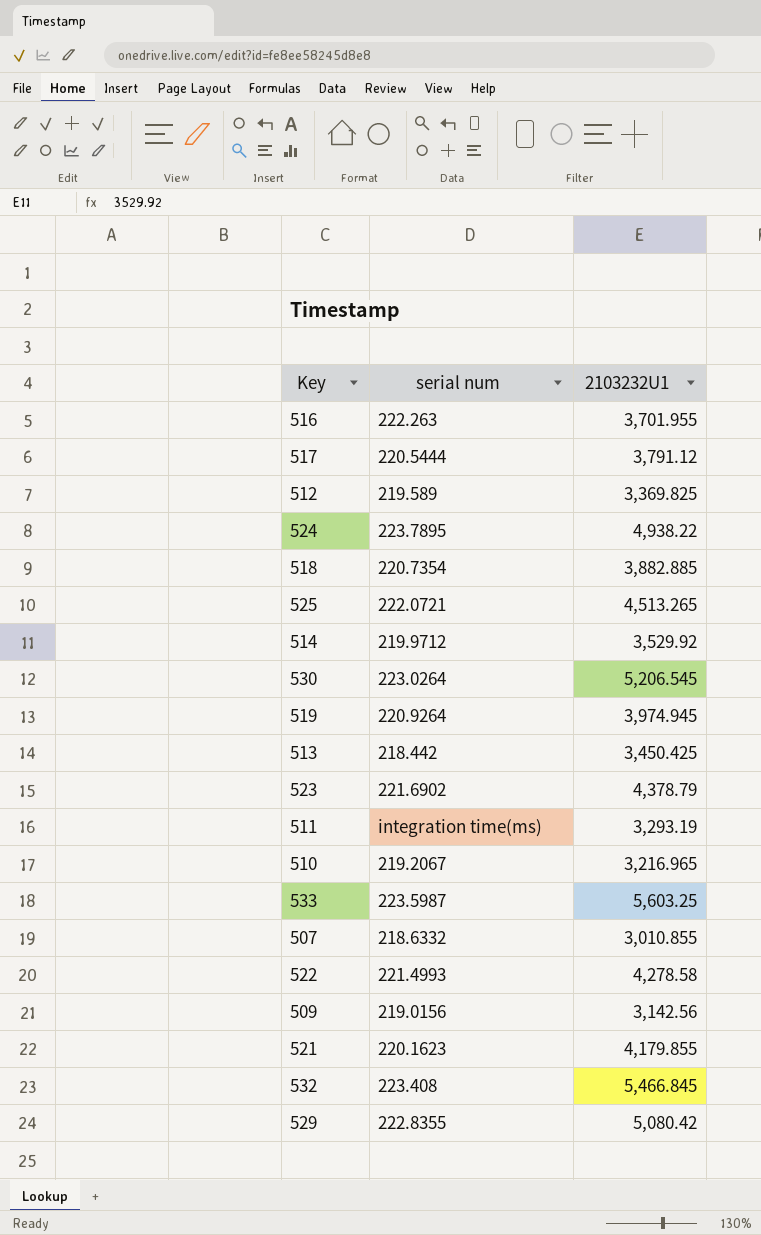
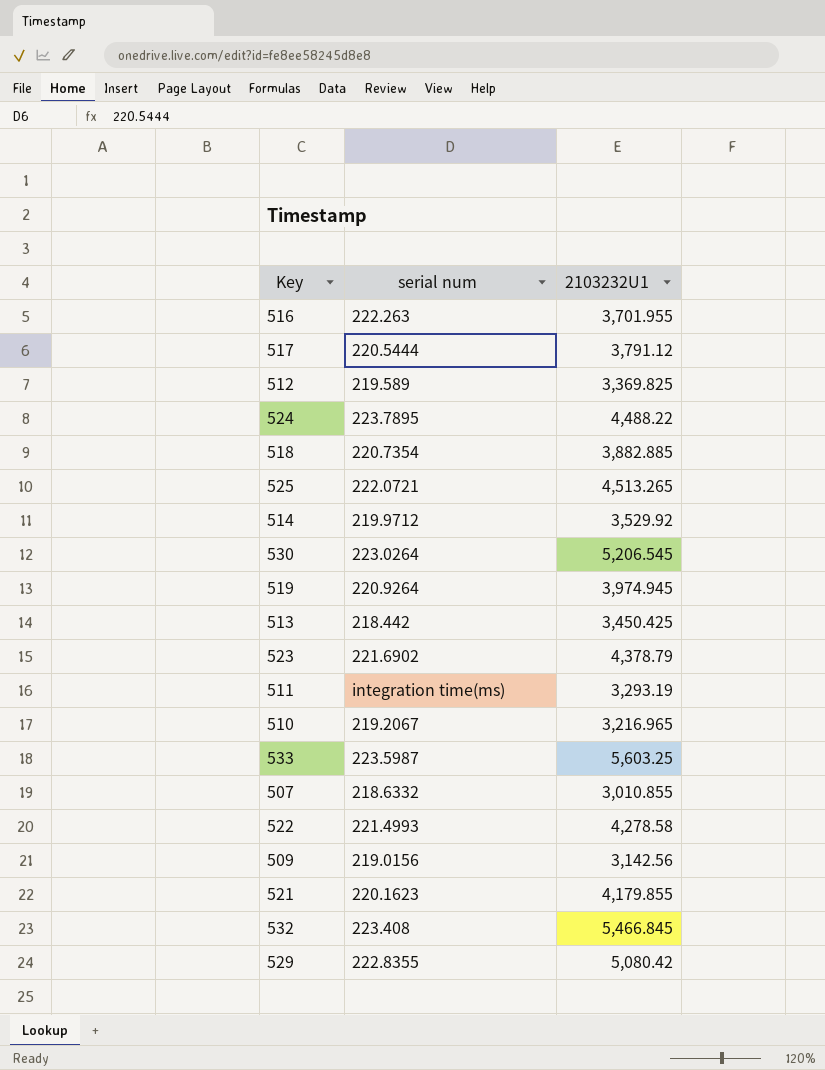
524 | 2103232U1: 4,938.22 -> 4,488.22

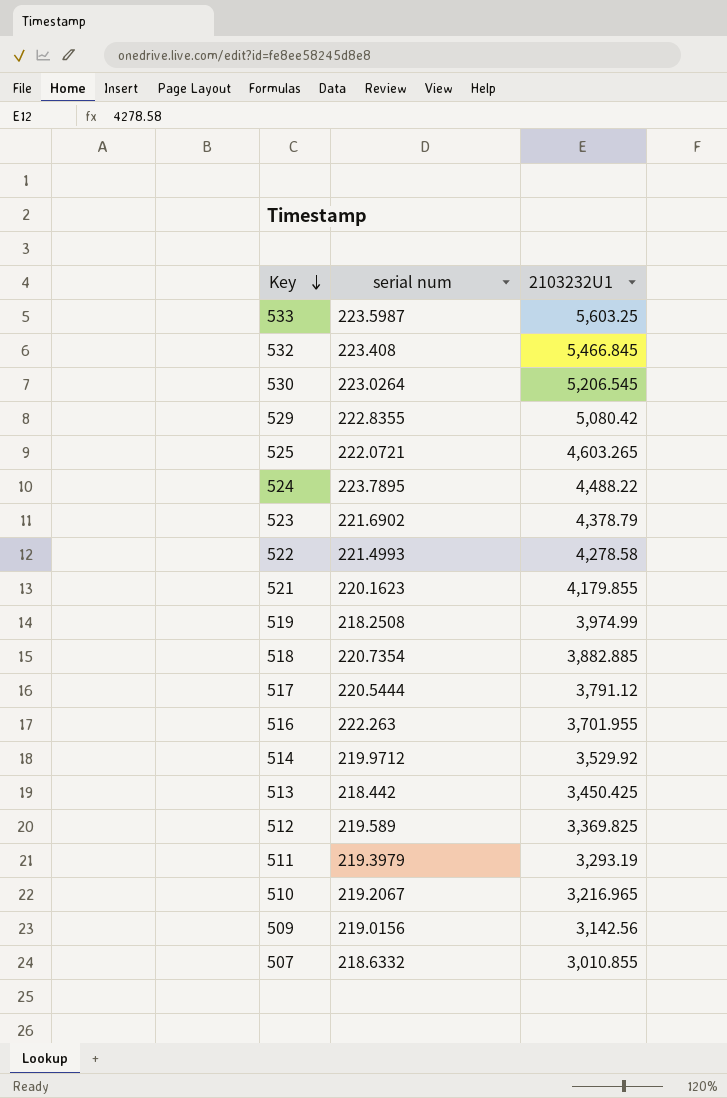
row order: none -> Key descending
525 | 2103232U1: 4,513.265 -> 4,603.265
519 | serial num: 220.9264 -> 218.2508
519 | 2103232U1: 3,974.945 -> 3,974.99
511 | serial num: integration time(ms) -> 219.3979

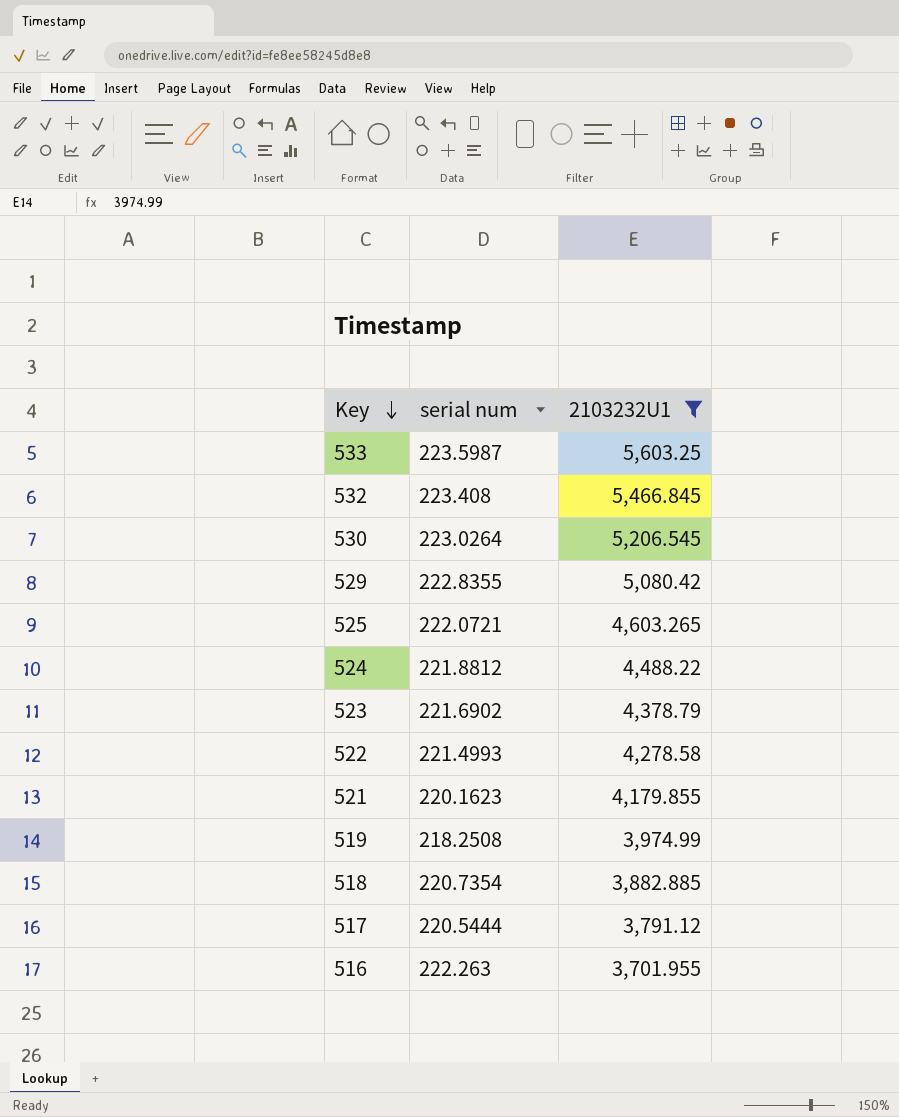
filter: none -> 2103232U1 >= 3,701.955
524 | serial num: 223.7895 -> 221.8812

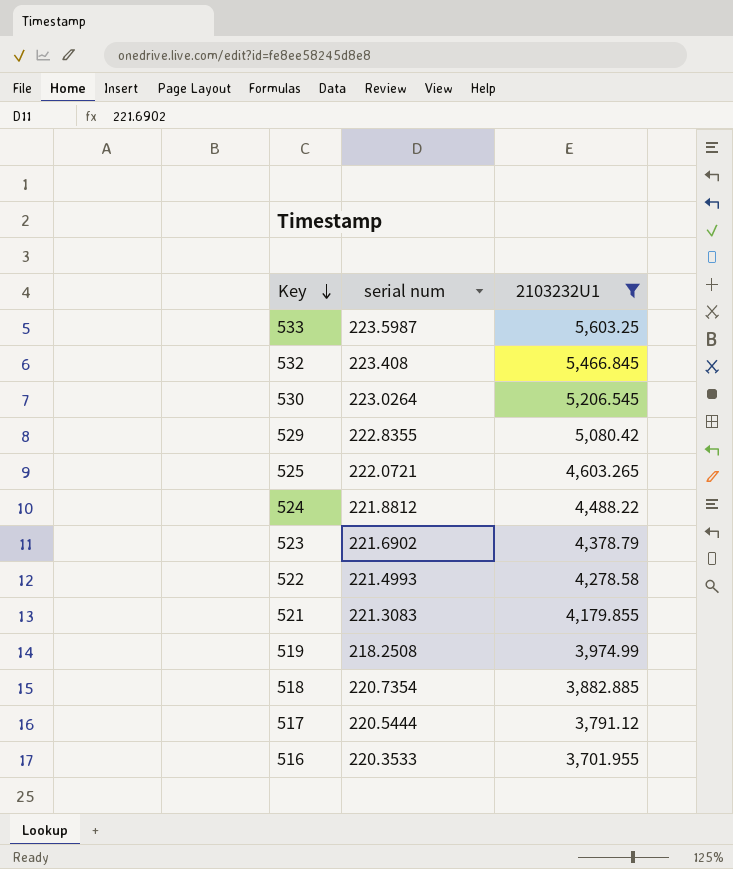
521 | serial num: 220.1623 -> 221.3083
516 | serial num: 222.263 -> 220.3533

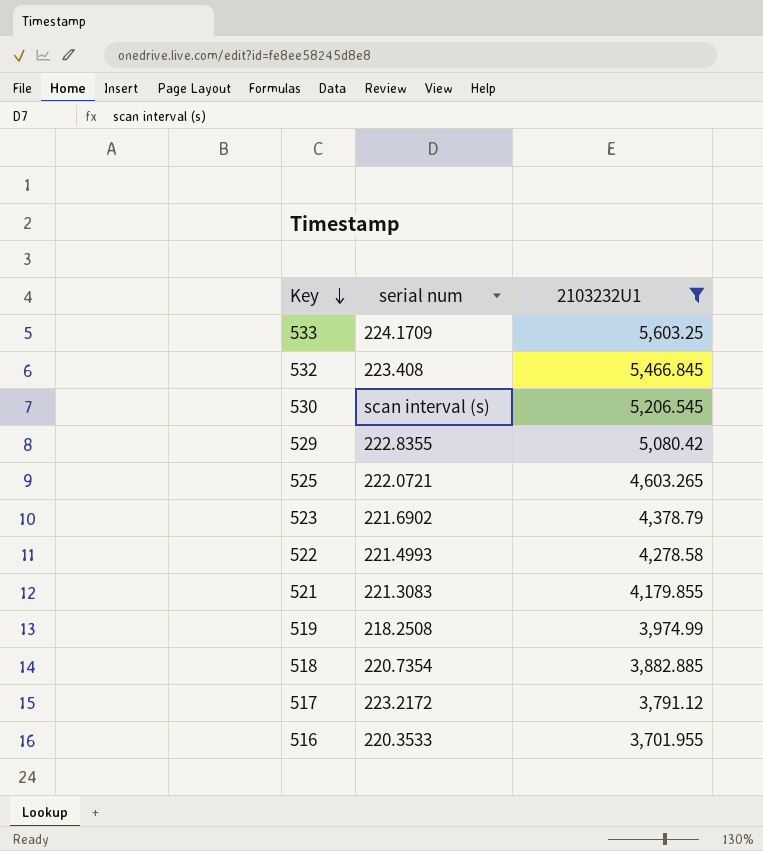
row 524: 221.8812 | 4,488.22 -> none
533 | serial num: 223.5987 -> 224.1709
530 | serial num: 223.0264 -> scan interval (s)
517 | serial num: 220.5444 -> 223.2172

